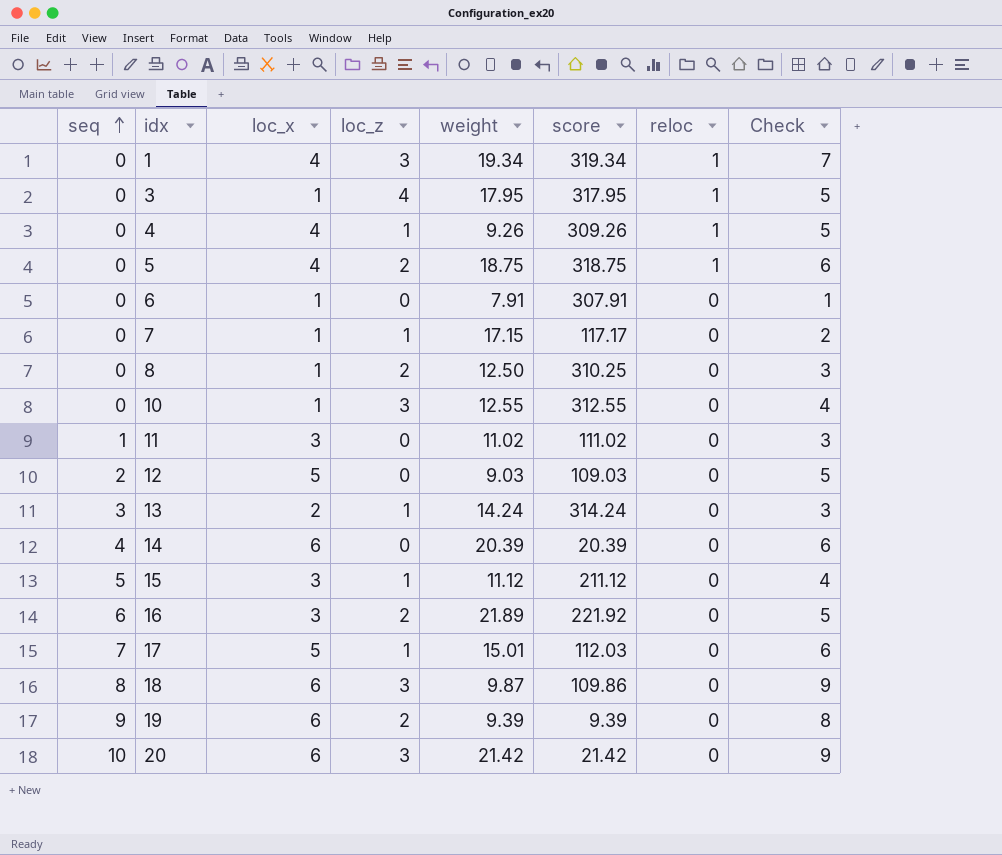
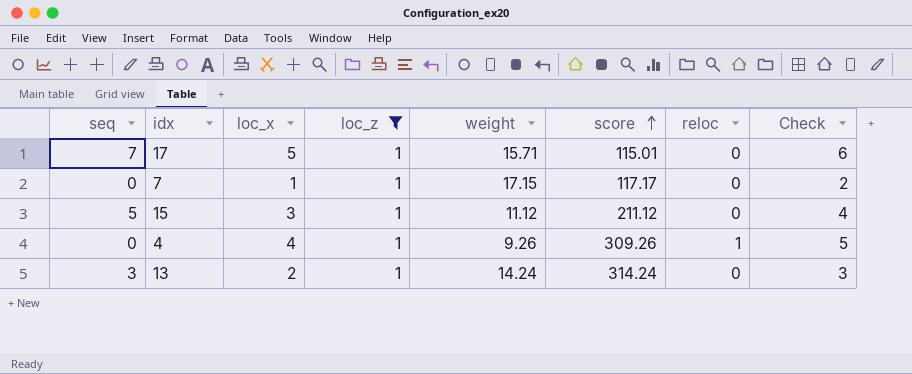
filter: none -> loc_z = 1
row order: seq ascending -> score ascending
17 | weight: 15.01 -> 15.71
17 | score: 112.03 -> 115.01

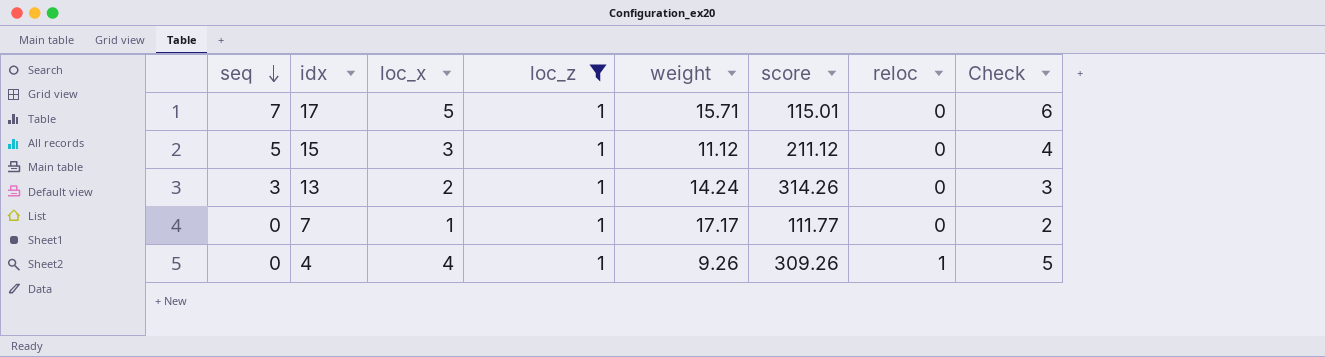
row order: score ascending -> seq descending
13 | score: 314.24 -> 314.26
7 | weight: 17.15 -> 17.17
7 | score: 117.17 -> 111.77

